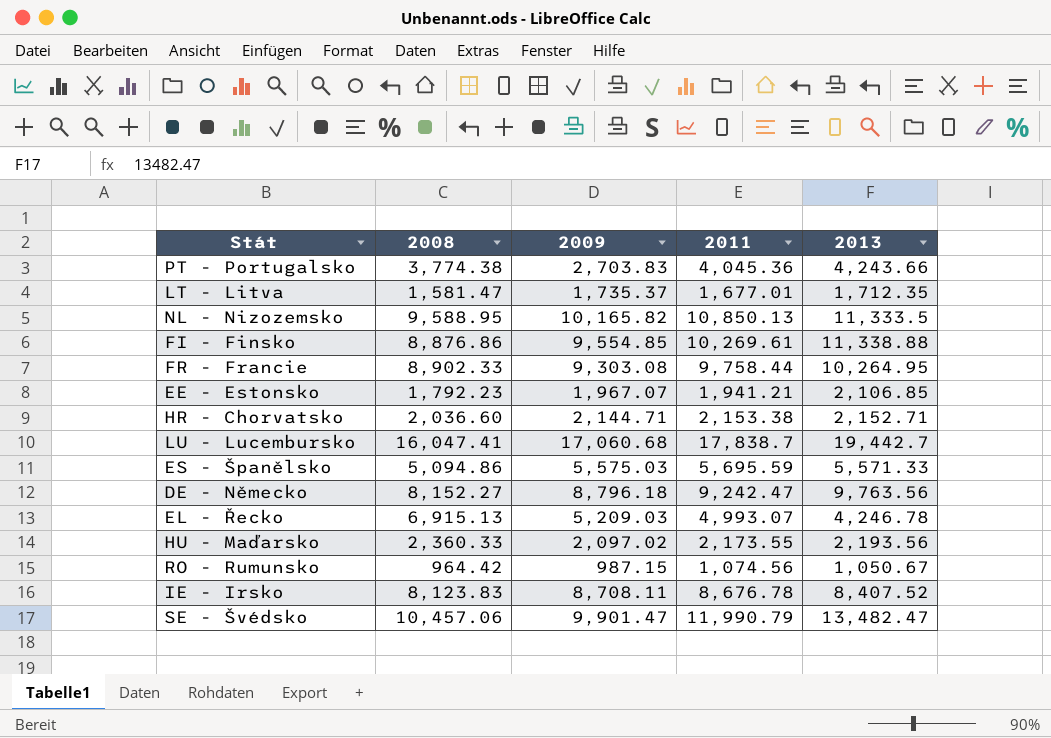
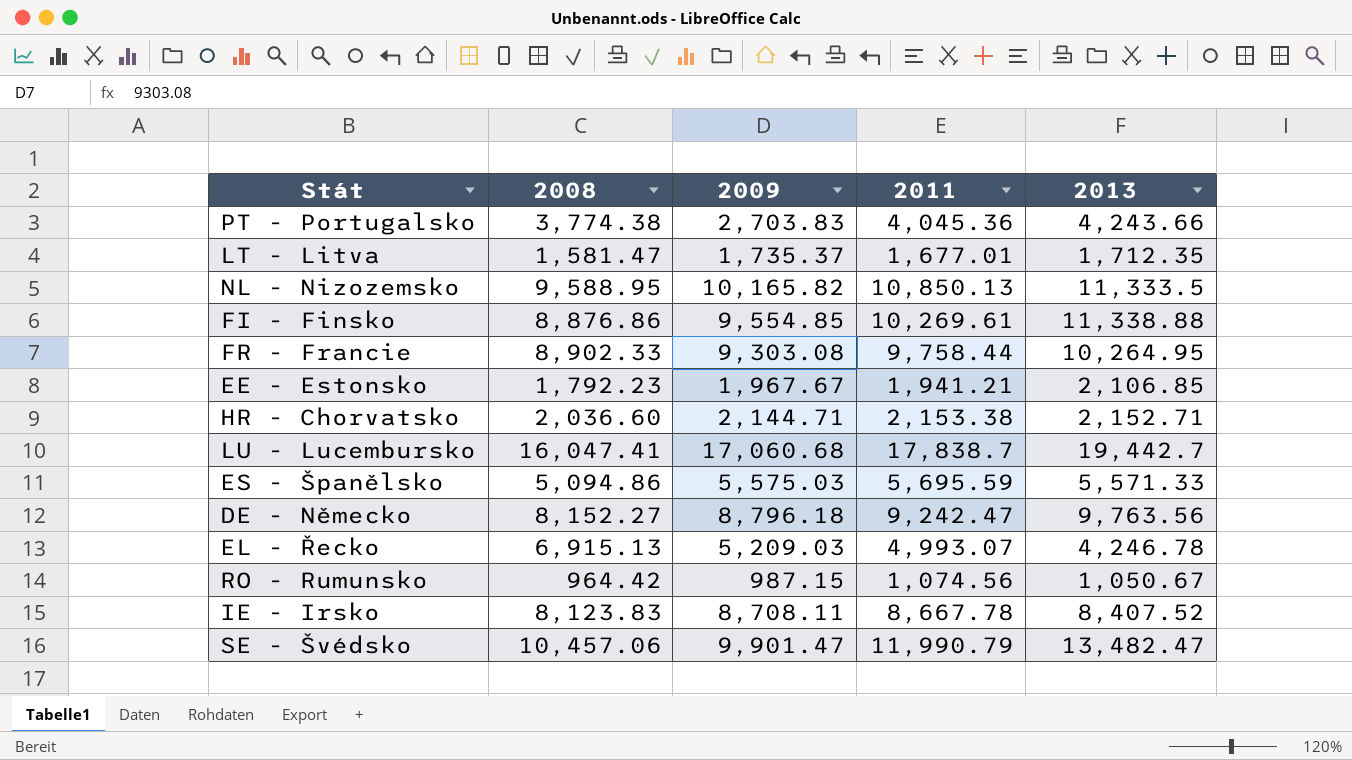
row HU - Maďarsko: 2,360.33 | 2,097.02 | 2,173.55 | 2,193.56 -> none
EE - Estonsko | 2009: 1,967.07 -> 1,967.67
IE - Irsko | 2011: 8,676.78 -> 8,667.78

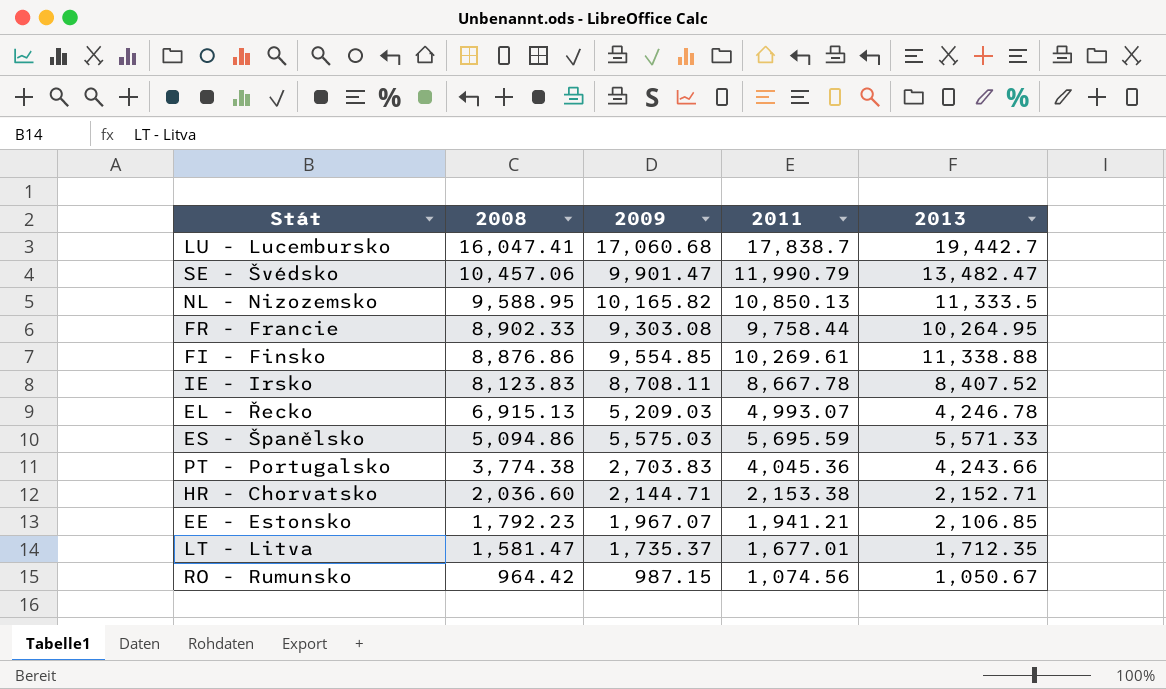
row order: none -> 2008 descending
row DE - Německo: 8,152.27 | 8,796.18 | 9,242.47 | 9,763.56 -> none
EE - Estonsko | 2009: 1,967.67 -> 1,967.07

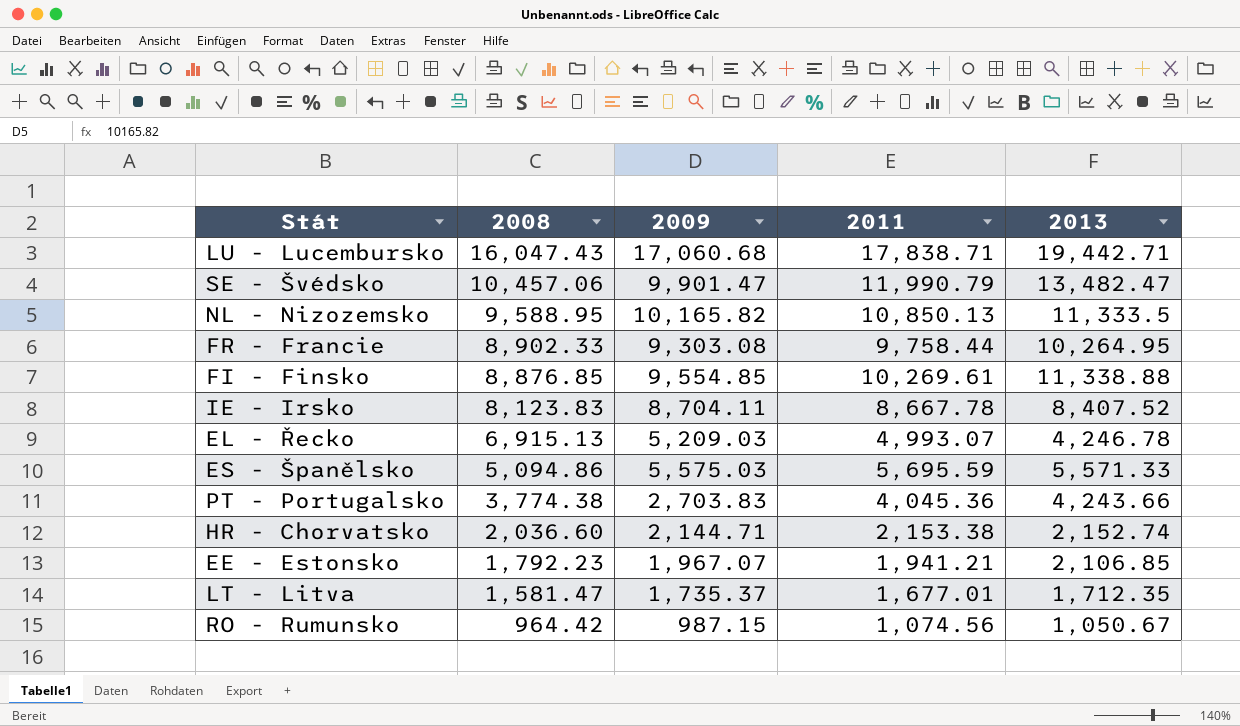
LU - Lucembursko | 2008: 16,047.41 -> 16,047.43
LU - Lucembursko | 2011: 17,838.7 -> 17,838.71
LU - Lucembursko | 2013: 19,442.7 -> 19,442.71
FI - Finsko | 2008: 8,876.86 -> 8,876.85
IE - Irsko | 2009: 8,708.11 -> 8,704.11
HR - Chorvatsko | 2013: 2,152.71 -> 2,152.74

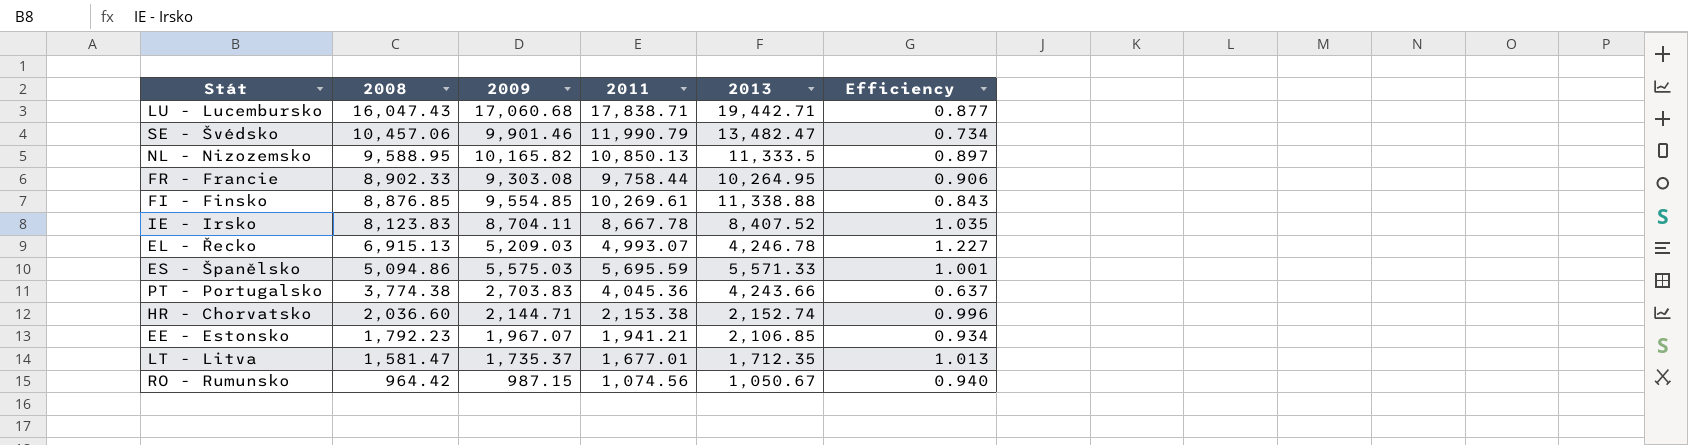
column Efficiency | formula: none -> [2009] / [2013]
SE - Švédsko | 2009: 9,901.47 -> 9,901.46

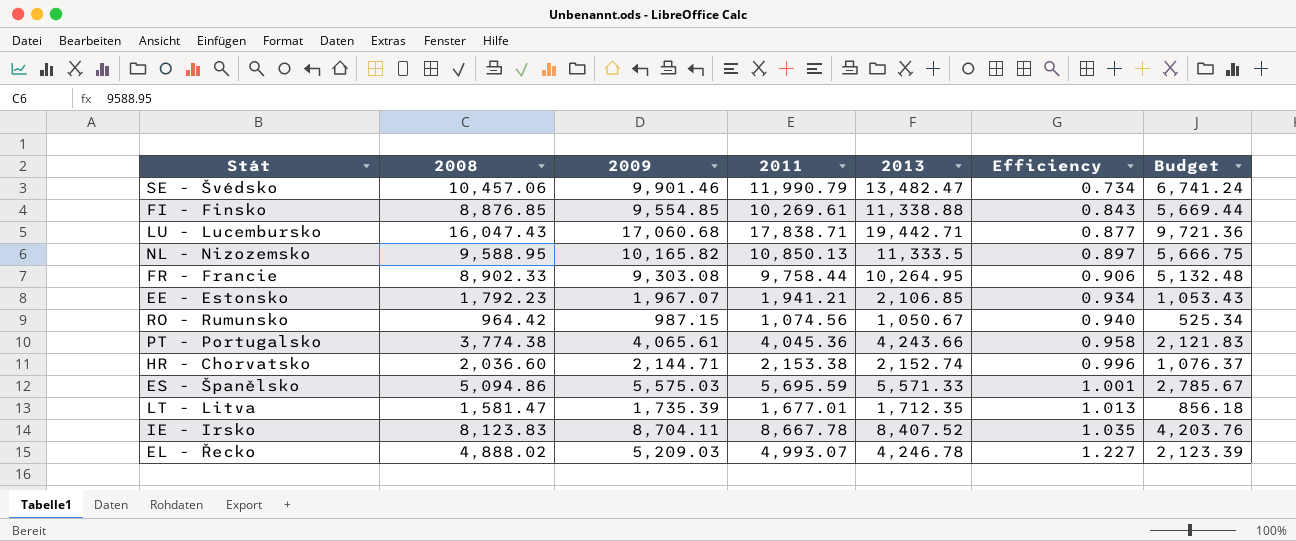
row order: 2008 descending -> Efficiency ascending
column Budget | formula: none -> [2013] * 0.5
PT - Portugalsko | 2009: 2,703.83 -> 4,065.61
PT - Portugalsko | Efficiency: 0.637 -> 0.958
LT - Litva | 2009: 1,735.37 -> 1,735.39
EL - Řecko | 2008: 6,915.13 -> 4,888.02

